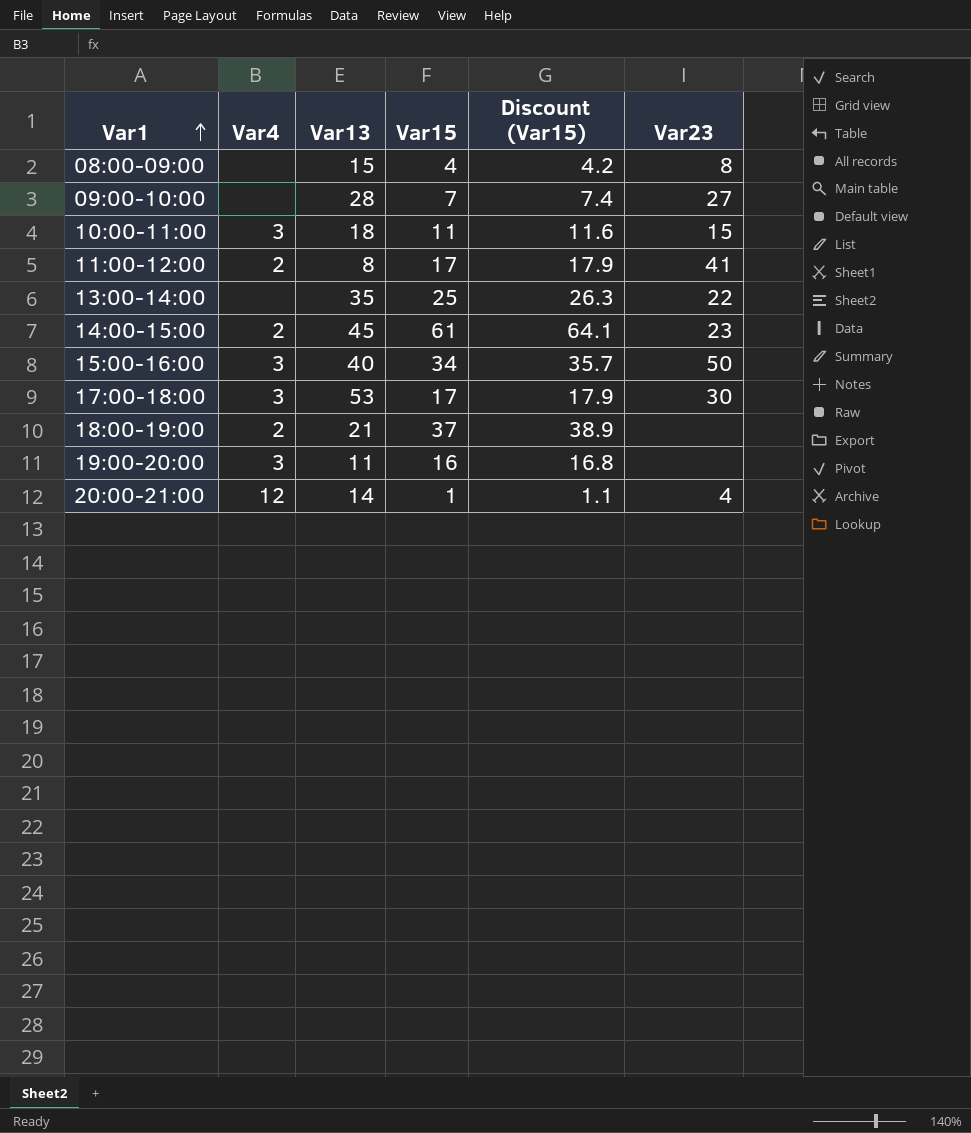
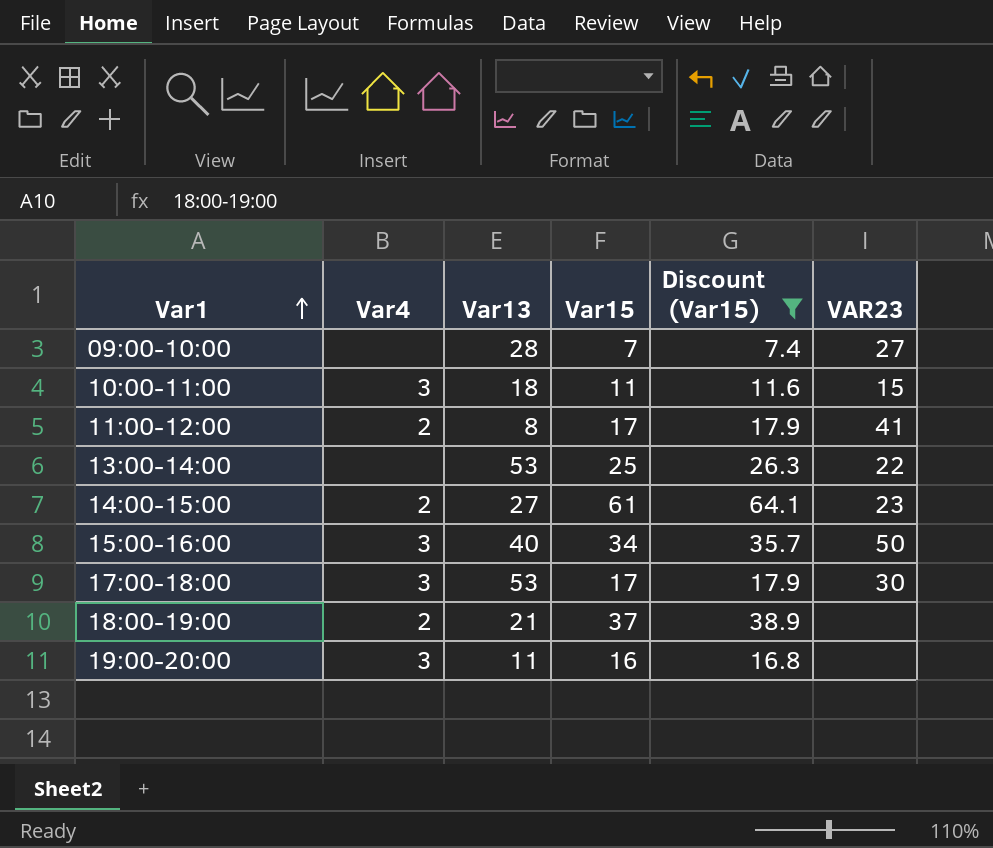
filter: none -> Discount (Var15) >= 7.4
column name: Var23 -> VAR23
13:00-14:00 | Var13: 35 -> 53
14:00-15:00 | Var13: 45 -> 27

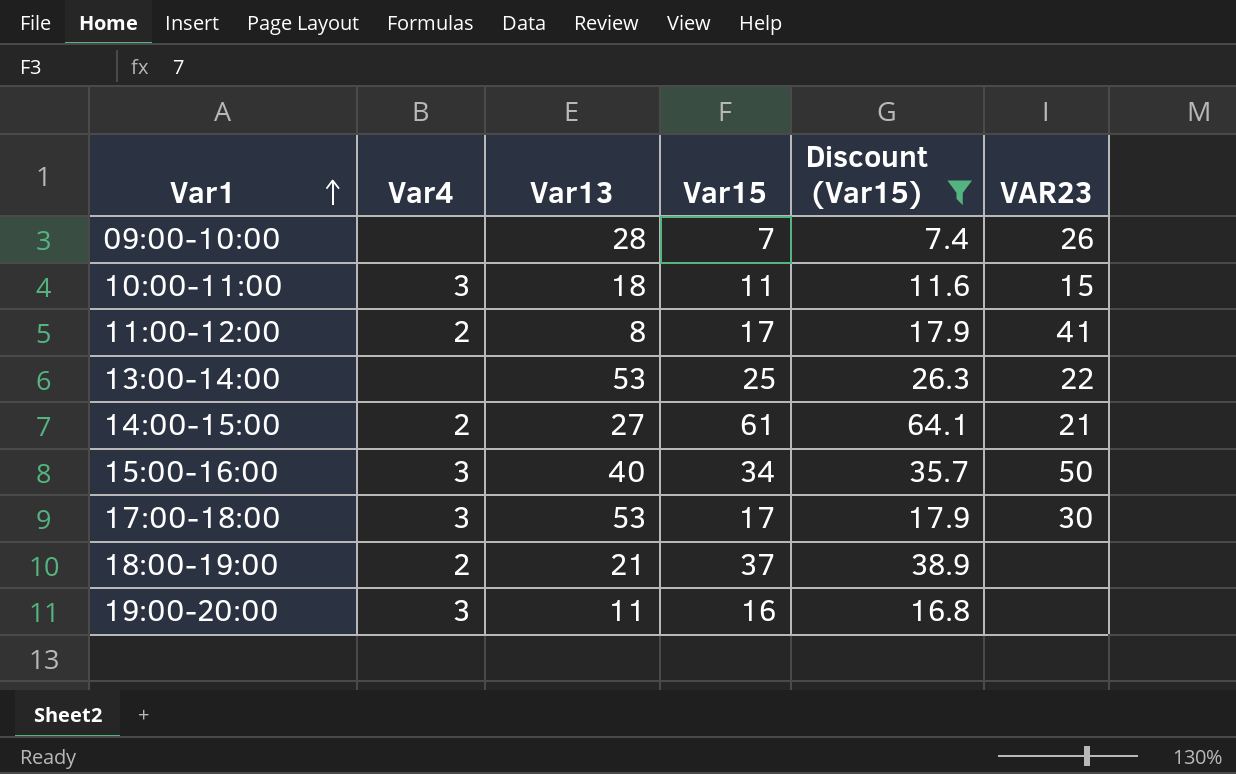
09:00-10:00 | VAR23: 27 -> 26
14:00-15:00 | VAR23: 23 -> 21

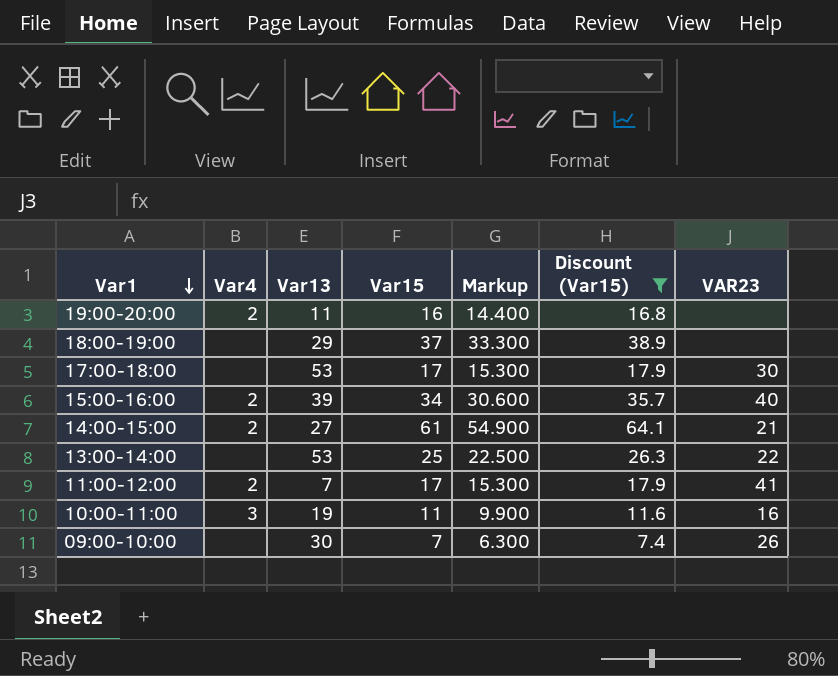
row order: Var1 ascending -> Var1 descending
column Markup | formula: none -> [Var15] * 0.9
19:00-20:00 | Var4: 3 -> 2
18:00-19:00 | Var4: 2 -> none
18:00-19:00 | Var13: 21 -> 29
17:00-18:00 | Var4: 3 -> none
15:00-16:00 | Var4: 3 -> 2
15:00-16:00 | Var13: 40 -> 39
15:00-16:00 | VAR23: 50 -> 40
11:00-12:00 | Var13: 8 -> 7
10:00-11:00 | Var13: 18 -> 19
10:00-11:00 | VAR23: 15 -> 16
09:00-10:00 | Var13: 28 -> 30

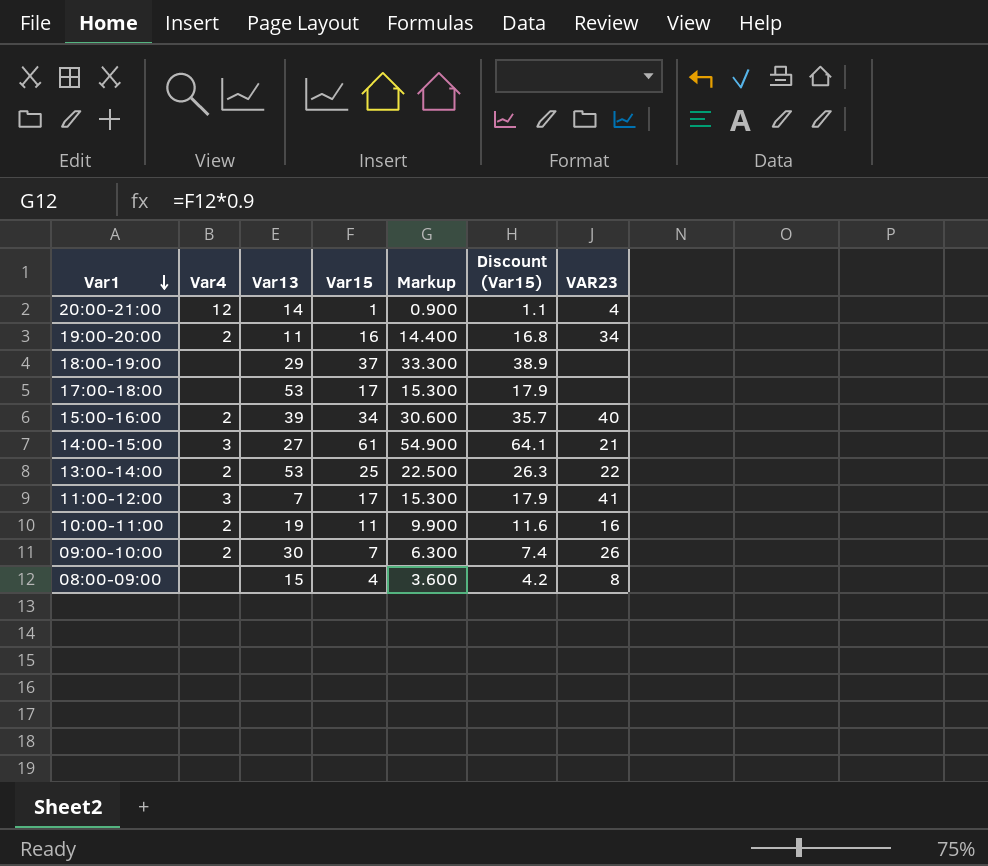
filter: Discount (Var15) >= 7.4 -> none
19:00-20:00 | VAR23: none -> 34
17:00-18:00 | VAR23: 30 -> none
14:00-15:00 | Var4: 2 -> 3
13:00-14:00 | Var4: none -> 2
11:00-12:00 | Var4: 2 -> 3
10:00-11:00 | Var4: 3 -> 2
09:00-10:00 | Var4: none -> 2

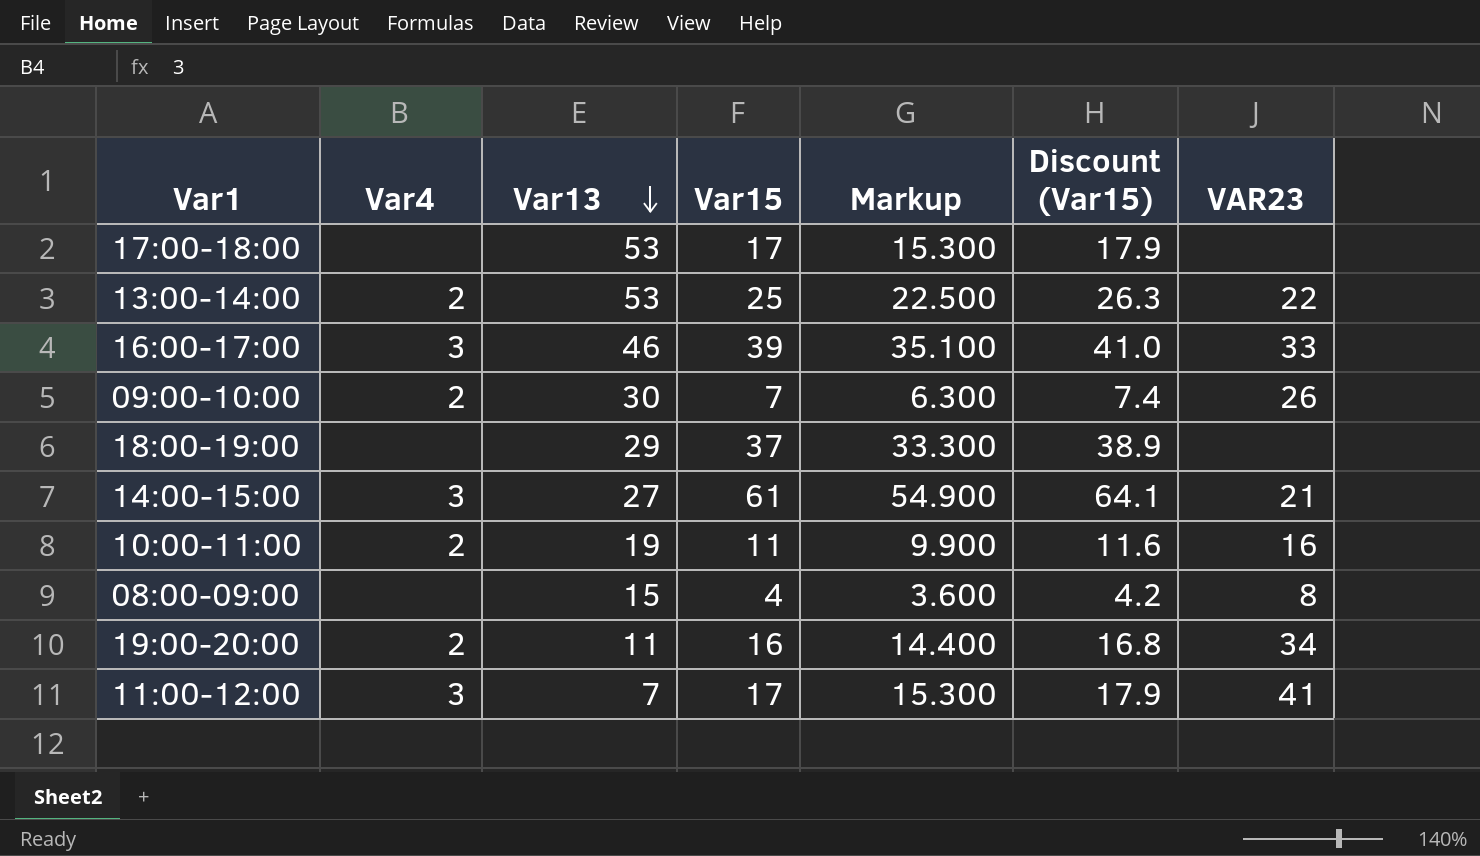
row order: Var1 descending -> Var13 descending
row 20:00-21:00: 12 | 14 | 1 | 0.900 | 1.1 | 4 -> none
row 15:00-16:00: 2 | 39 | 34 | 30.600 | 35.7 | 40 -> none
row 16:00-17:00: none -> 3 | 46 | 39 | 35.100 | 41.0 | 33

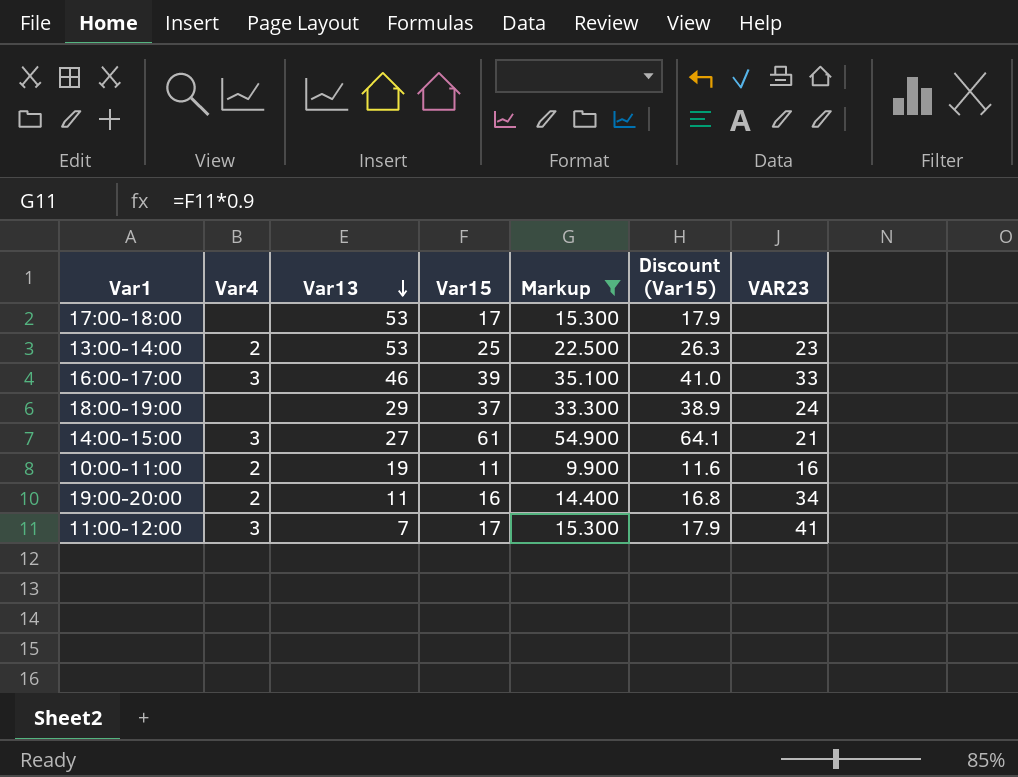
filter: none -> Markup >= 9.900
13:00-14:00 | VAR23: 22 -> 23
18:00-19:00 | VAR23: none -> 24

